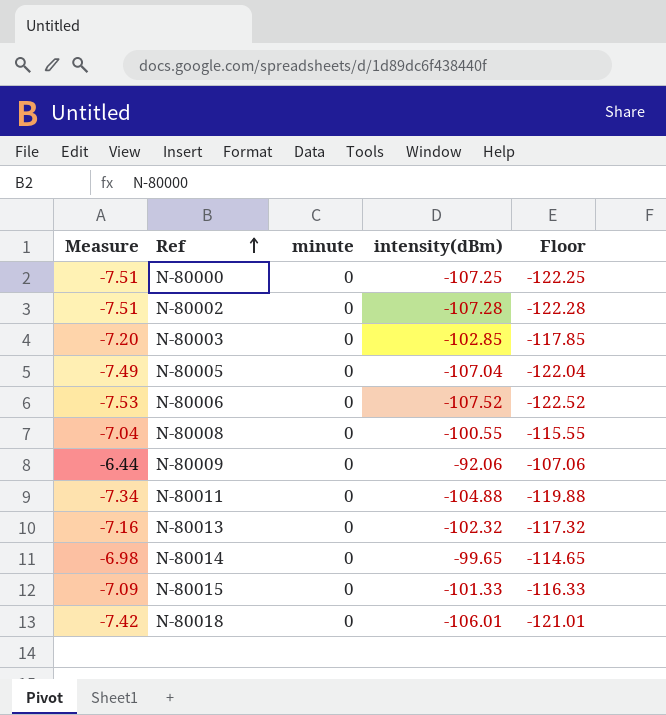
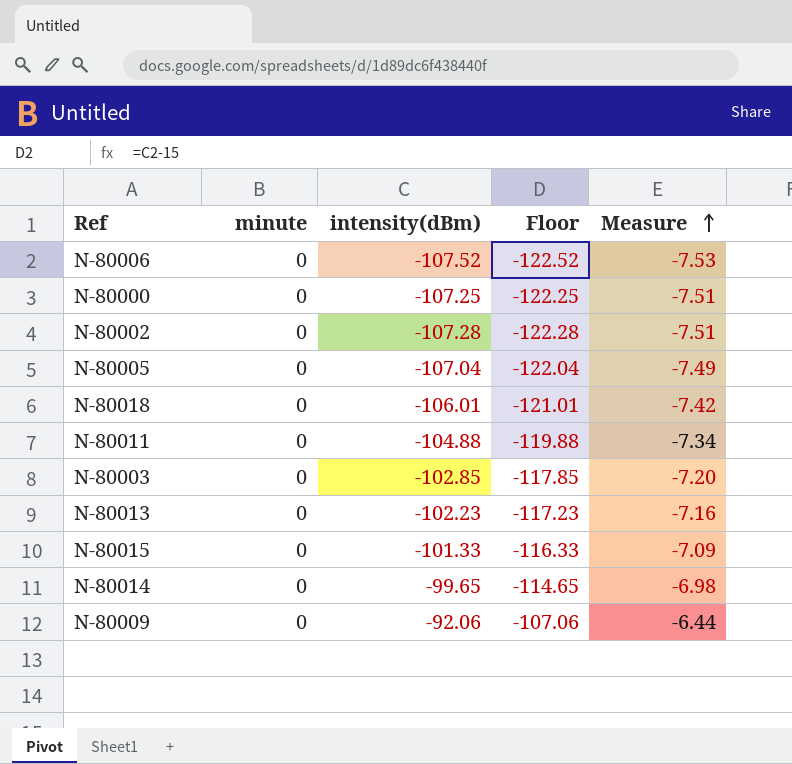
row order: Ref ascending -> Measure ascending
column Measure | position: 1 -> 5
row N-80008: -7.04 | 0 | -100.55 | -115.55 -> none
N-80013 | intensity(dBm): -102.32 -> -102.23
N-80013 | Floor: -117.32 -> -117.23

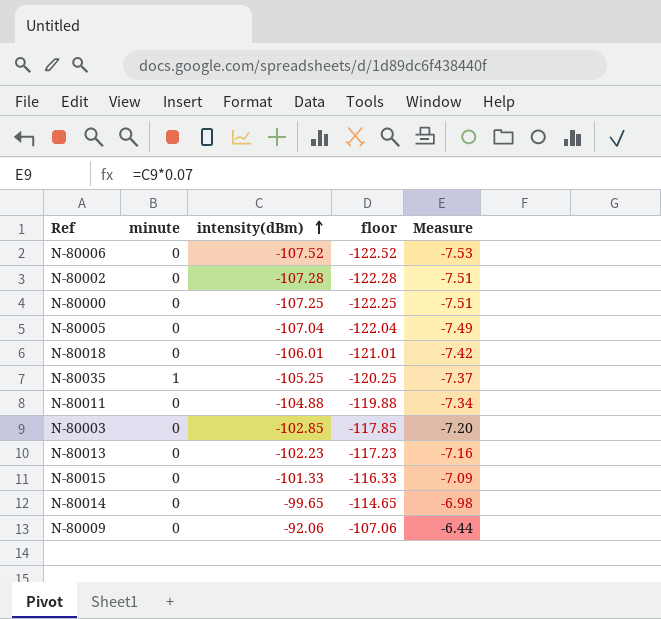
row order: Measure ascending -> intensity(dBm) ascending
column name: Floor -> floor
row N-80035: none -> 1 | -105.25 | -120.25 | -7.37

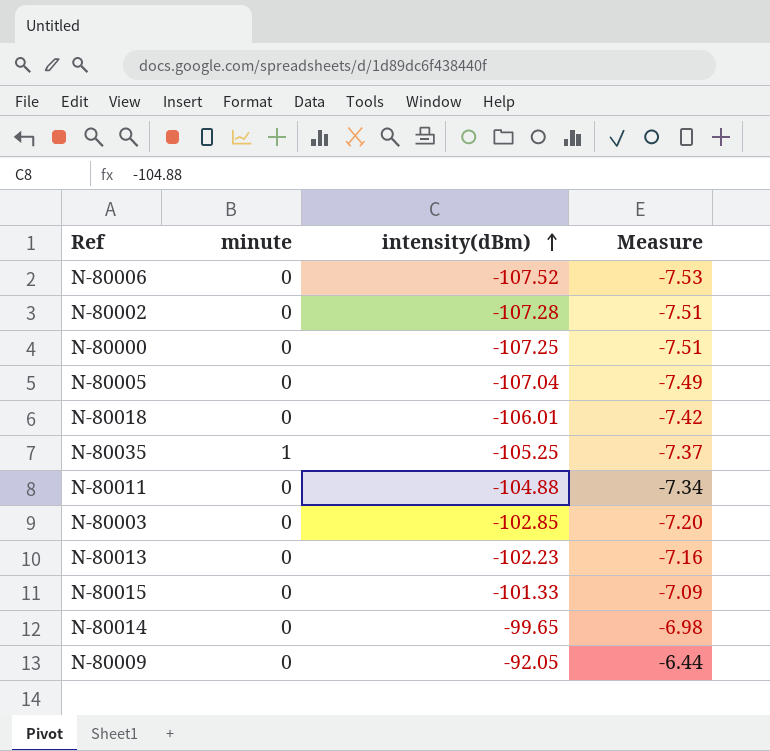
column floor | formula: [intensity(dBm)] - 15 -> none
N-80009 | intensity(dBm): -92.06 -> -92.05

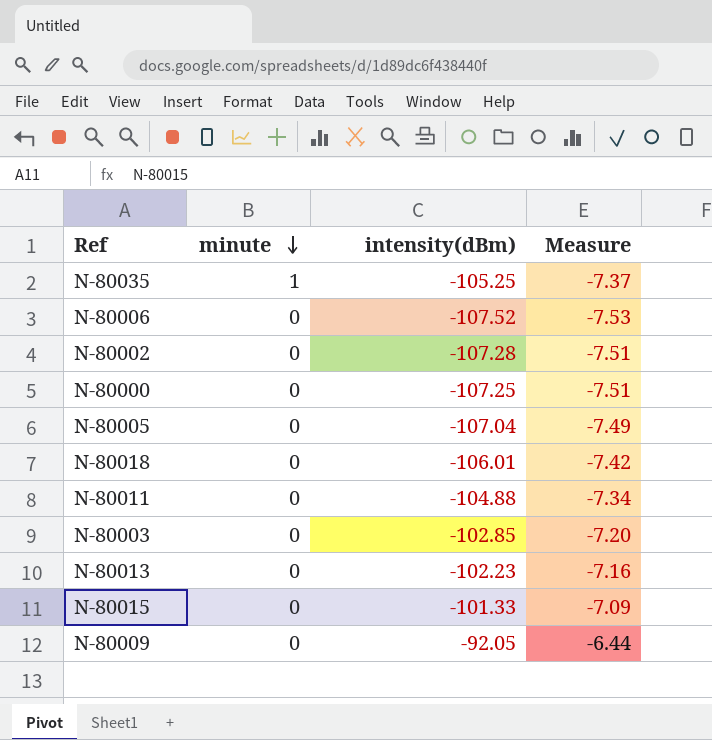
row order: intensity(dBm) ascending -> minute descending
row N-80014: 0 | -99.65 | -6.98 -> none

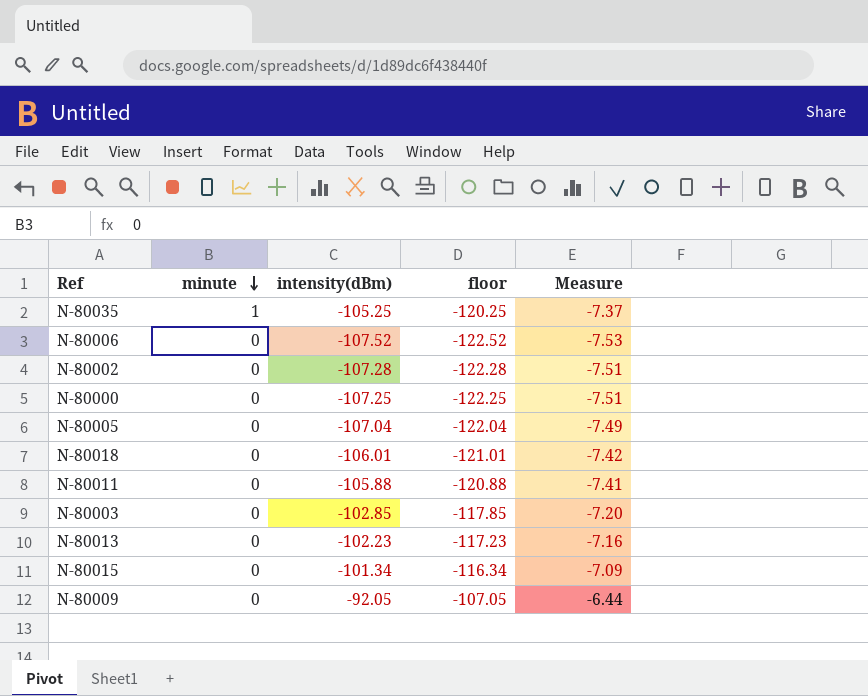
column floor | formula: none -> [intensity(dBm)] - 15
N-80011 | intensity(dBm): -104.88 -> -105.88
N-80011 | Measure: -7.34 -> -7.41
N-80015 | intensity(dBm): -101.33 -> -101.34

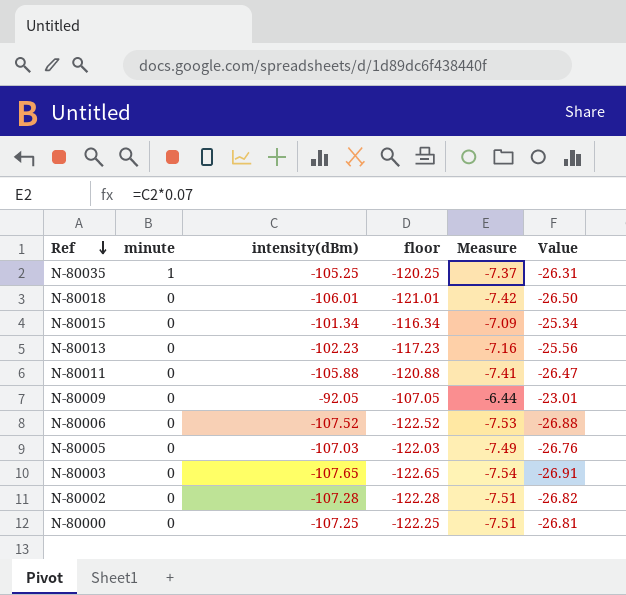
row order: minute descending -> Ref descending
column Value | formula: none -> [intensity(dBm)] * 0.25
N-80005 | intensity(dBm): -107.04 -> -107.03
N-80005 | floor: -122.04 -> -122.03
N-80003 | intensity(dBm): -102.85 -> -107.65
N-80003 | floor: -117.85 -> -122.65
N-80003 | Measure: -7.20 -> -7.54

